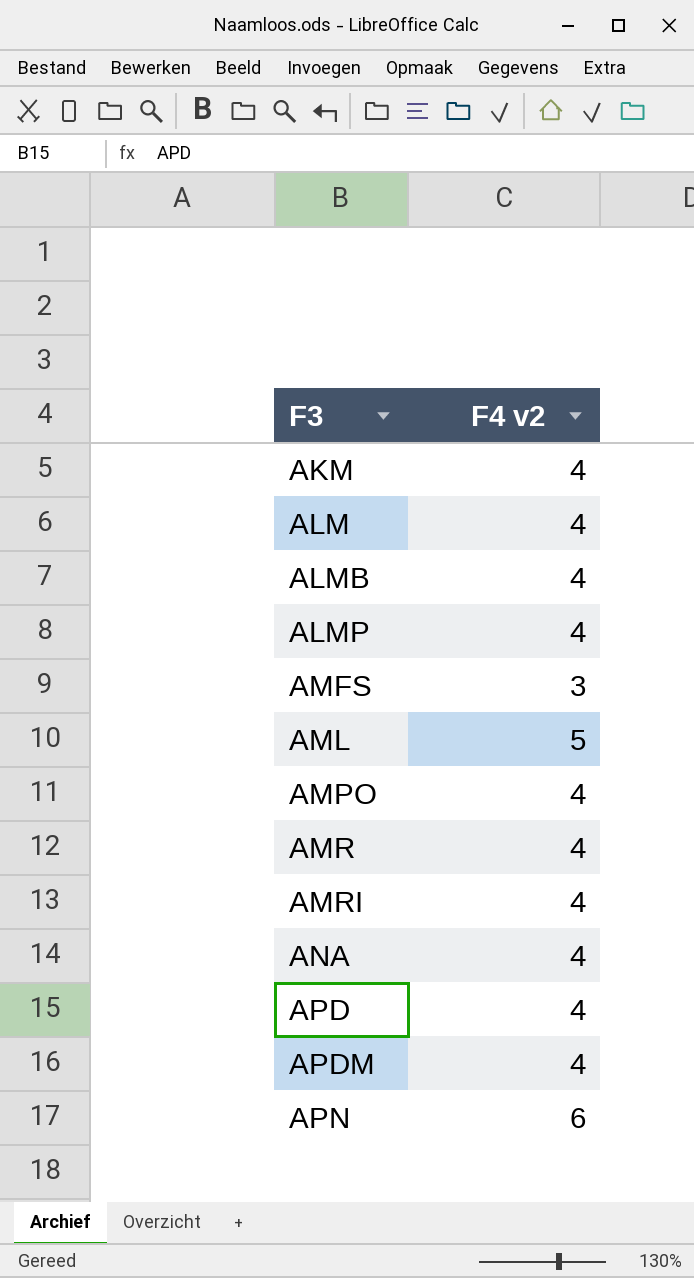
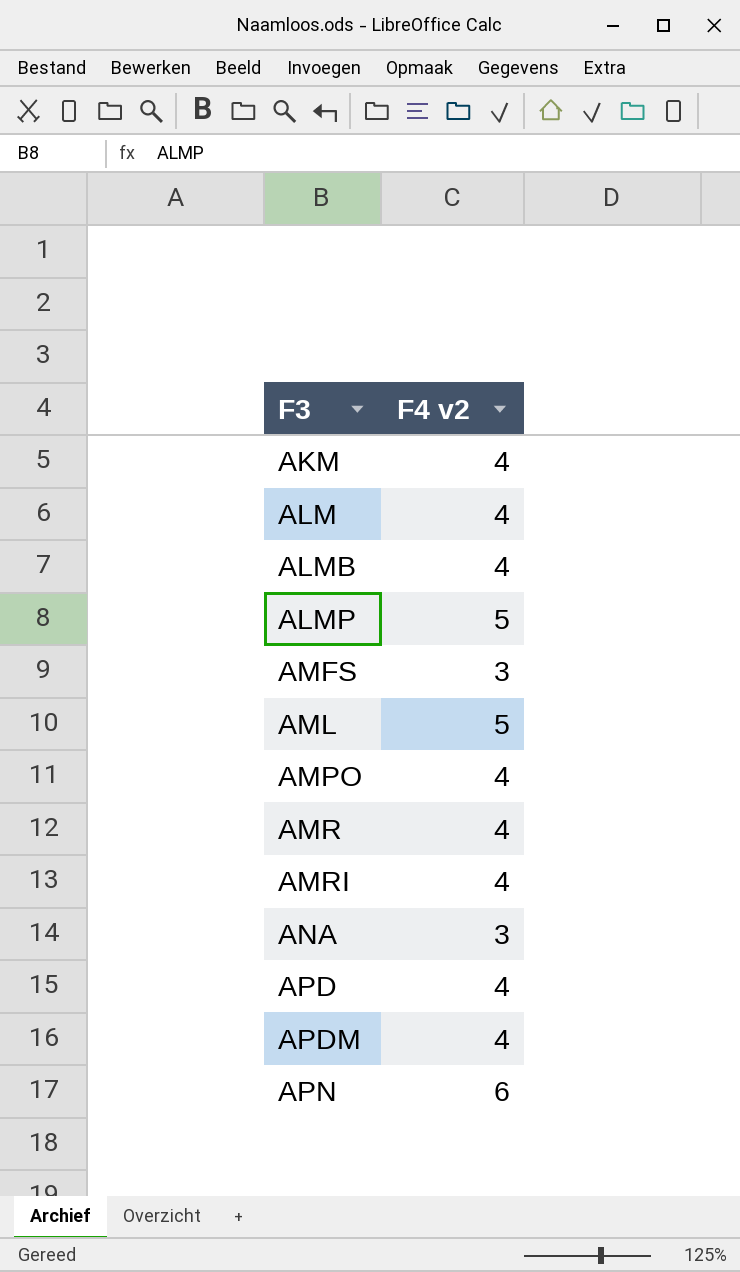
ALMP | F4 v2: 4 -> 5
ANA | F4 v2: 4 -> 3

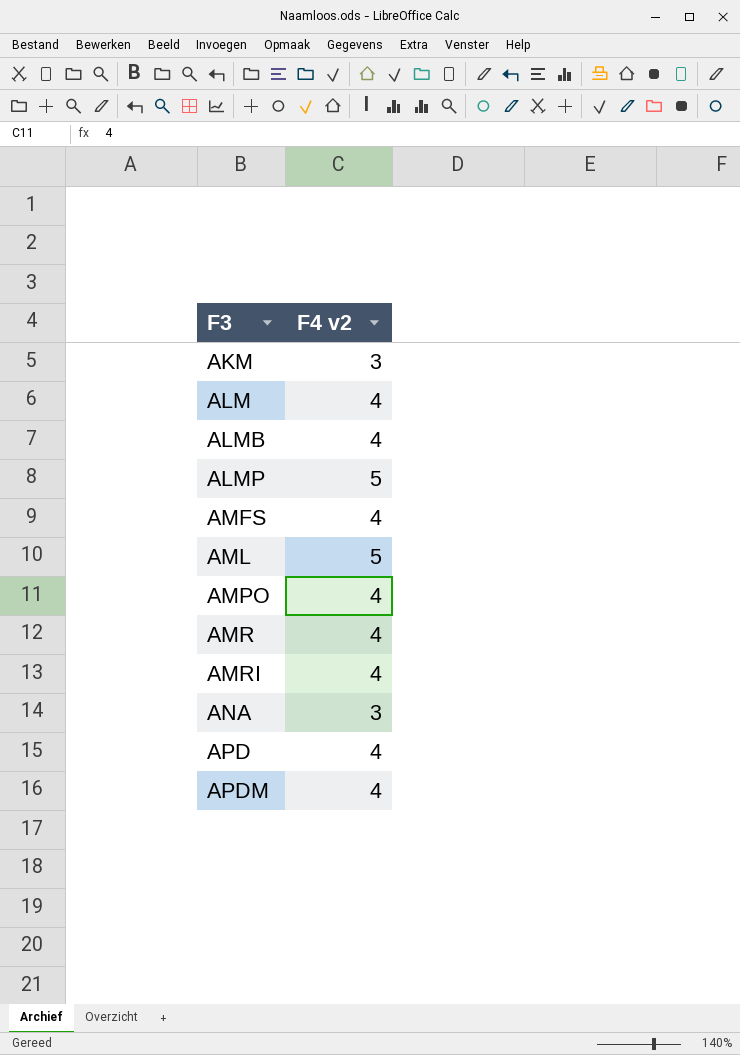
row APN: 6 -> none
AKM | F4 v2: 4 -> 3
AMFS | F4 v2: 3 -> 4

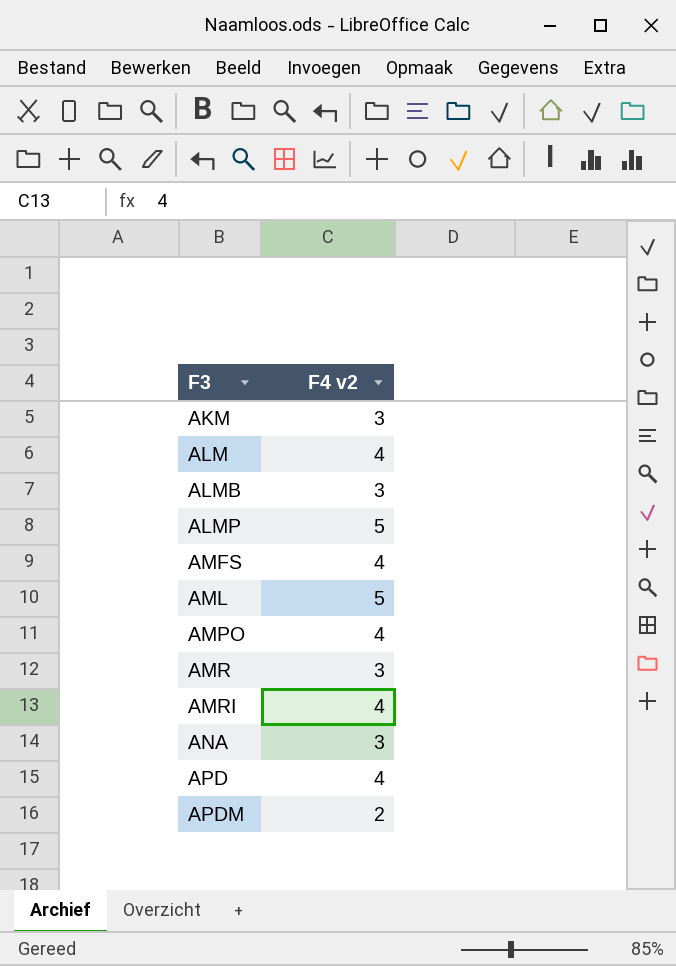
ALMB | F4 v2: 4 -> 3
AMR | F4 v2: 4 -> 3
APDM | F4 v2: 4 -> 2

